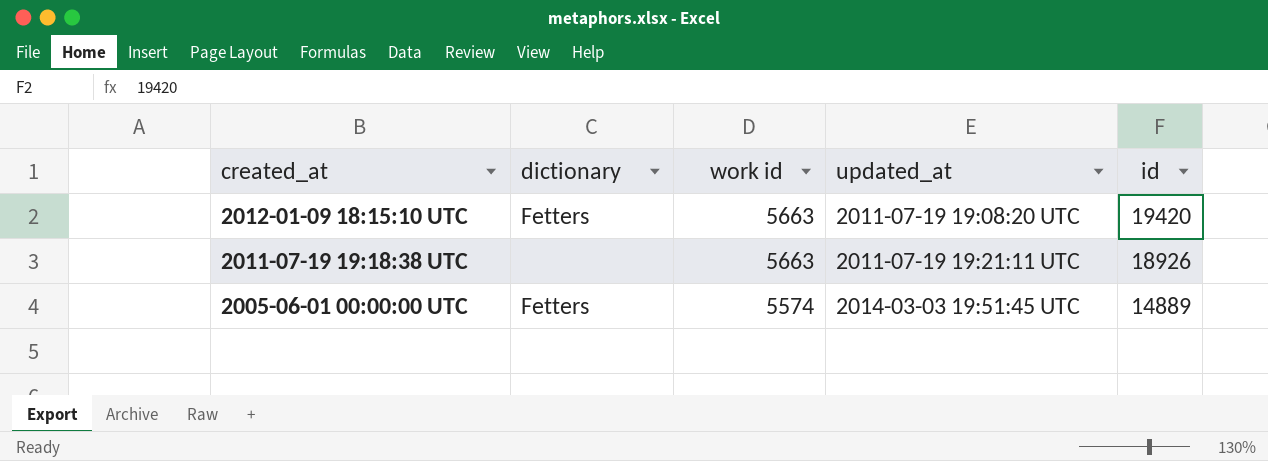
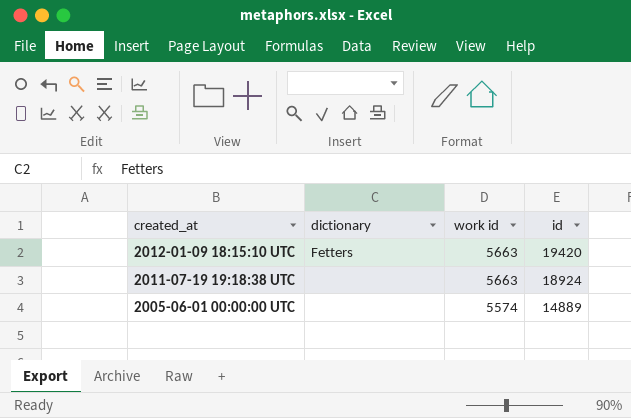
column updated_at | position: 4 -> none
2011-07-19 19:18:38 UTC | id: 18926 -> 18924
2005-06-01 00:00:00 UTC | dictionary: Fetters -> none

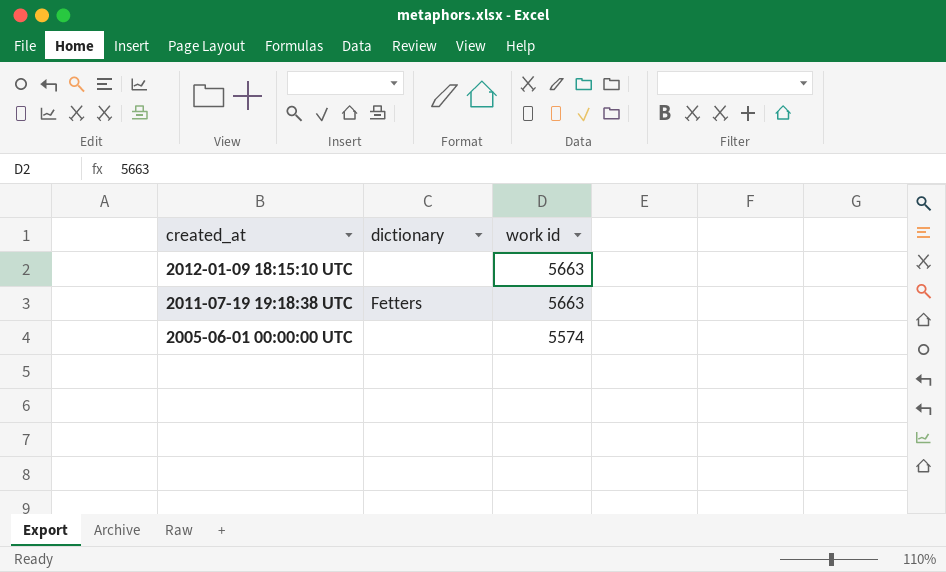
column id | position: 4 -> none
2012-01-09 18:15:10 UTC | dictionary: Fetters -> none
2011-07-19 19:18:38 UTC | dictionary: none -> Fetters

